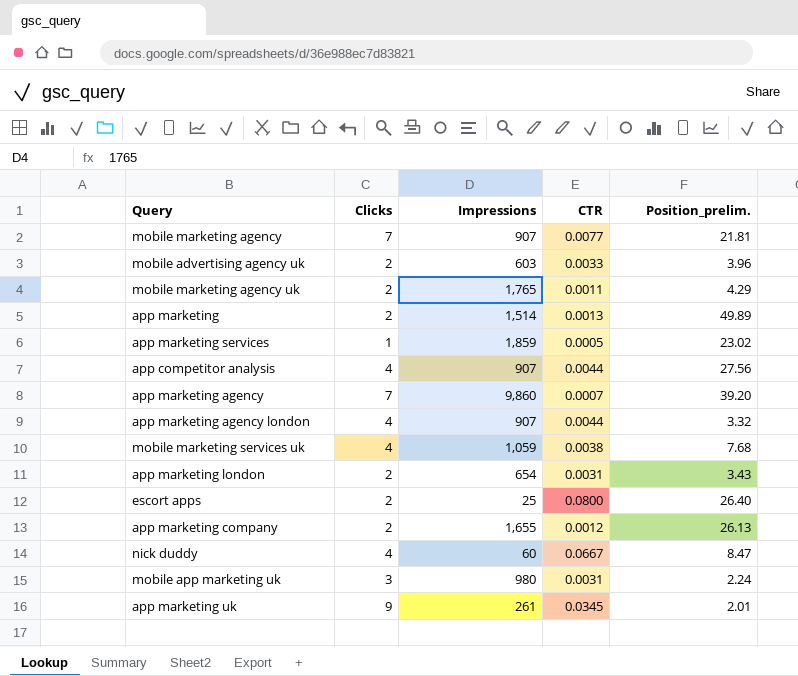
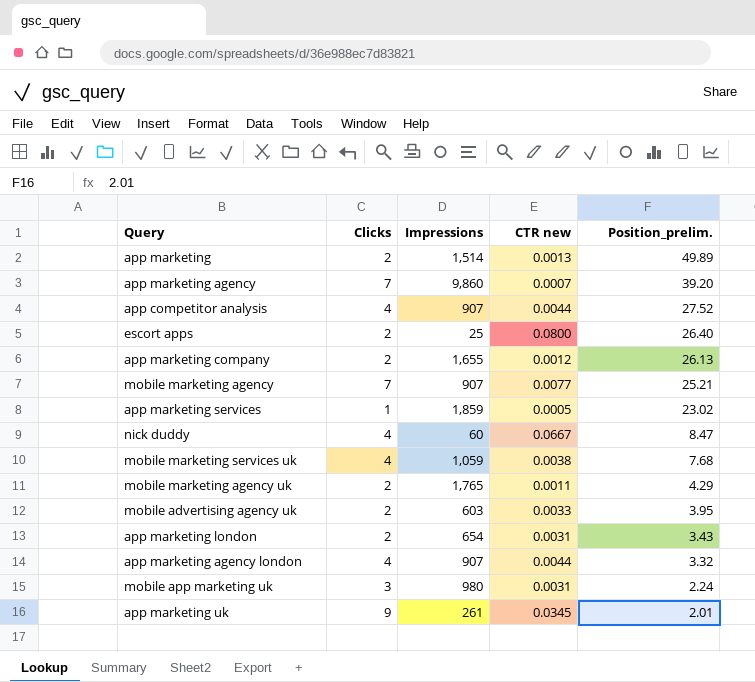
row order: none -> Position_prelim. descending
column name: CTR -> CTR new
app competitor analysis | Position_prelim.: 27.56 -> 27.52
mobile marketing agency | Position_prelim.: 21.81 -> 25.21
mobile advertising agency uk | Position_prelim.: 3.96 -> 3.95

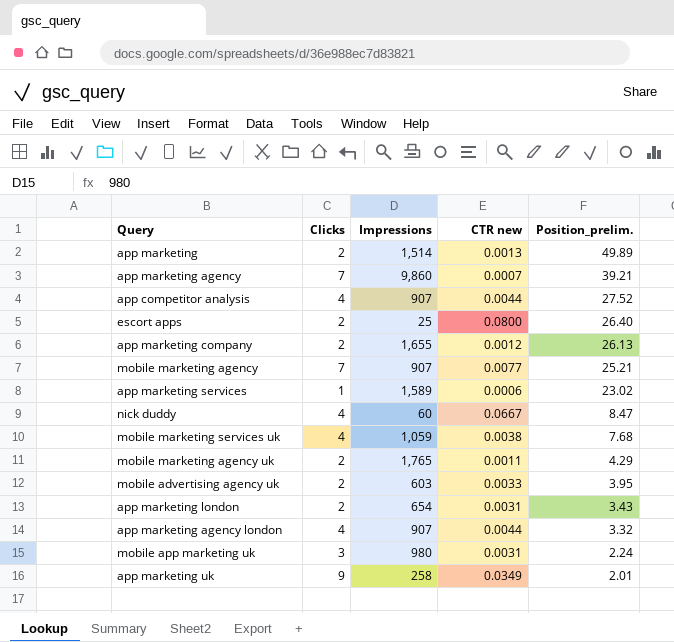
app marketing agency | Position_prelim.: 39.20 -> 39.21
app marketing services | Impressions: 1,859 -> 1,589
app marketing services | CTR new: 0.0005 -> 0.0006
app marketing uk | Impressions: 261 -> 258
app marketing uk | CTR new: 0.0345 -> 0.0349

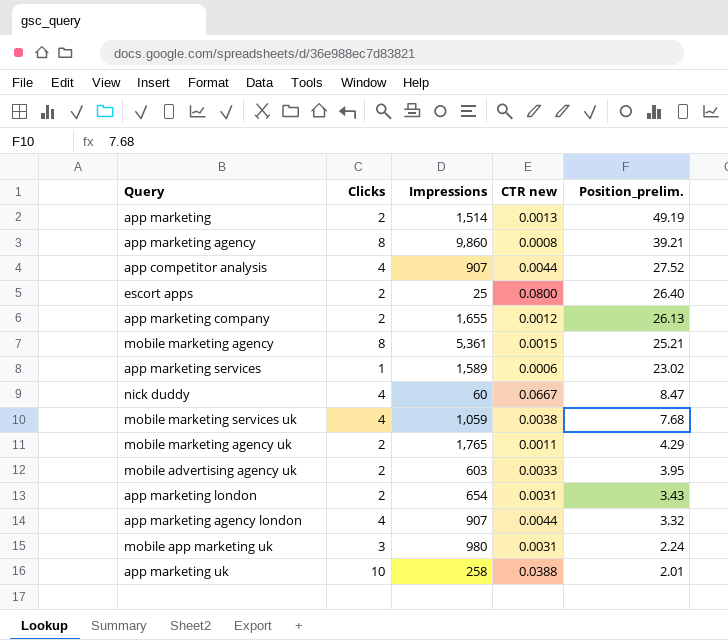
app marketing | Position_prelim.: 49.89 -> 49.19
app marketing agency | Clicks: 7 -> 8
app marketing agency | CTR new: 0.0007 -> 0.0008
mobile marketing agency | Clicks: 7 -> 8
mobile marketing agency | Impressions: 907 -> 5,361
mobile marketing agency | CTR new: 0.0077 -> 0.0015
app marketing uk | Clicks: 9 -> 10
app marketing uk | CTR new: 0.0349 -> 0.0388

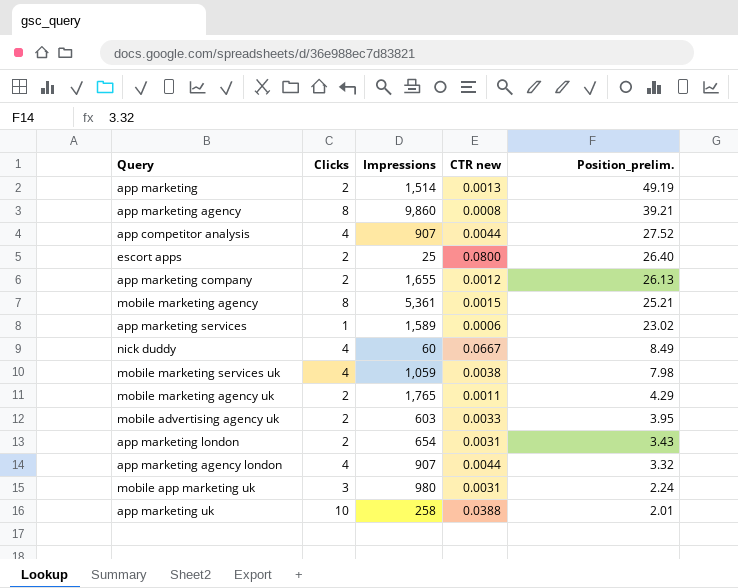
nick duddy | Position_prelim.: 8.47 -> 8.49
mobile marketing services uk | Position_prelim.: 7.68 -> 7.98

